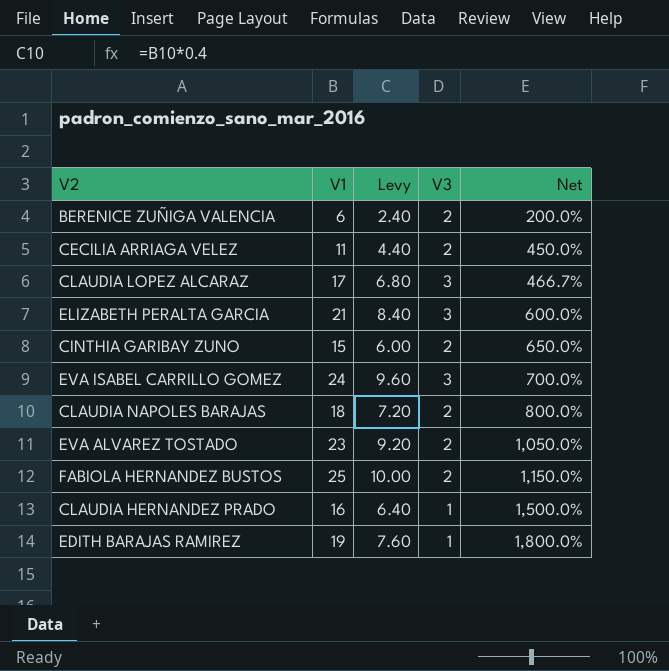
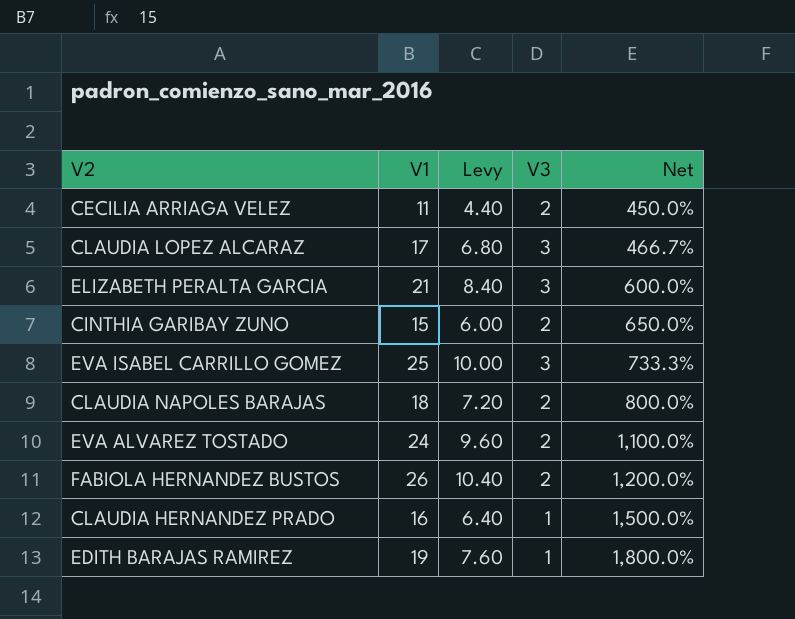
row BERENICE ZUÑIGA VALENCIA: 6 | 2.40 | 2 | 200.0% -> none
EVA ISABEL CARRILLO GOMEZ | V1: 24 -> 25
EVA ISABEL CARRILLO GOMEZ | Levy: 9.60 -> 10.00
EVA ISABEL CARRILLO GOMEZ | Net: 700.0% -> 733.3%
EVA ALVAREZ TOSTADO | V1: 23 -> 24
EVA ALVAREZ TOSTADO | Levy: 9.20 -> 9.60
EVA ALVAREZ TOSTADO | Net: 1,050.0% -> 1,100.0%
FABIOLA HERNANDEZ BUSTOS | V1: 25 -> 26
FABIOLA HERNANDEZ BUSTOS | Levy: 10.00 -> 10.40
FABIOLA HERNANDEZ BUSTOS | Net: 1,150.0% -> 1,200.0%

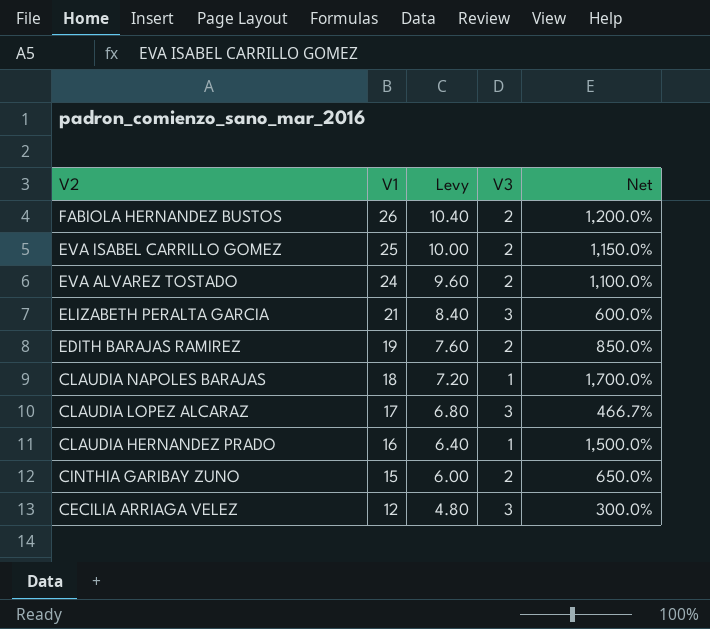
row order: Net ascending -> V2 descending
EVA ISABEL CARRILLO GOMEZ | V3: 3 -> 2
EVA ISABEL CARRILLO GOMEZ | Net: 733.3% -> 1,150.0%
EDITH BARAJAS RAMIREZ | V3: 1 -> 2
EDITH BARAJAS RAMIREZ | Net: 1,800.0% -> 850.0%
CLAUDIA NAPOLES BARAJAS | V3: 2 -> 1
CLAUDIA NAPOLES BARAJAS | Net: 800.0% -> 1,700.0%
CECILIA ARRIAGA VELEZ | V1: 11 -> 12
CECILIA ARRIAGA VELEZ | Levy: 4.40 -> 4.80
CECILIA ARRIAGA VELEZ | V3: 2 -> 3
CECILIA ARRIAGA VELEZ | Net: 450.0% -> 300.0%

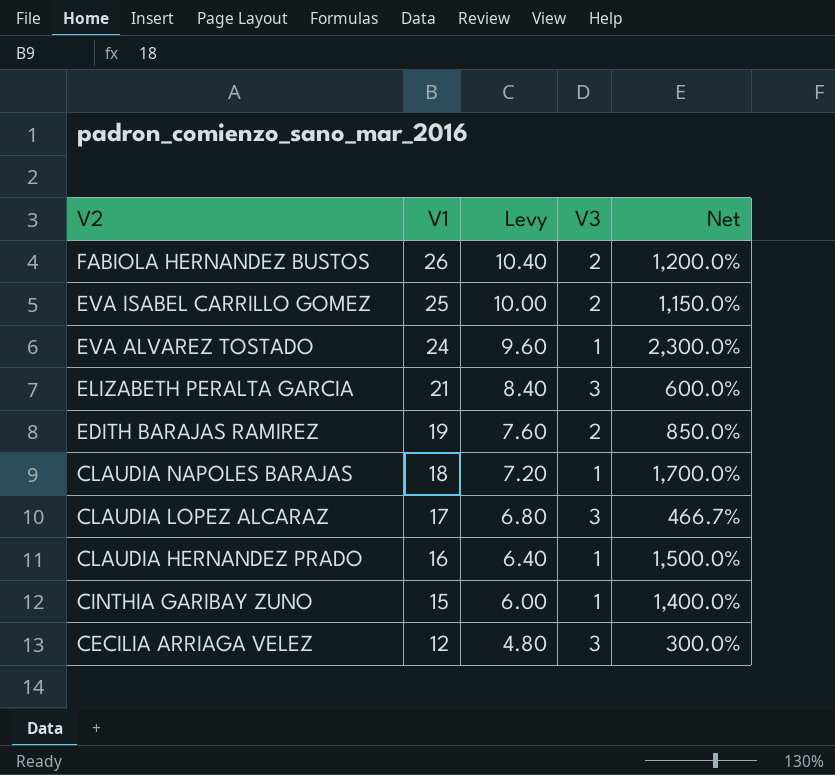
EVA ALVAREZ TOSTADO | V3: 2 -> 1
EVA ALVAREZ TOSTADO | Net: 1,100.0% -> 2,300.0%
CINTHIA GARIBAY ZUNO | V3: 2 -> 1
CINTHIA GARIBAY ZUNO | Net: 650.0% -> 1,400.0%

